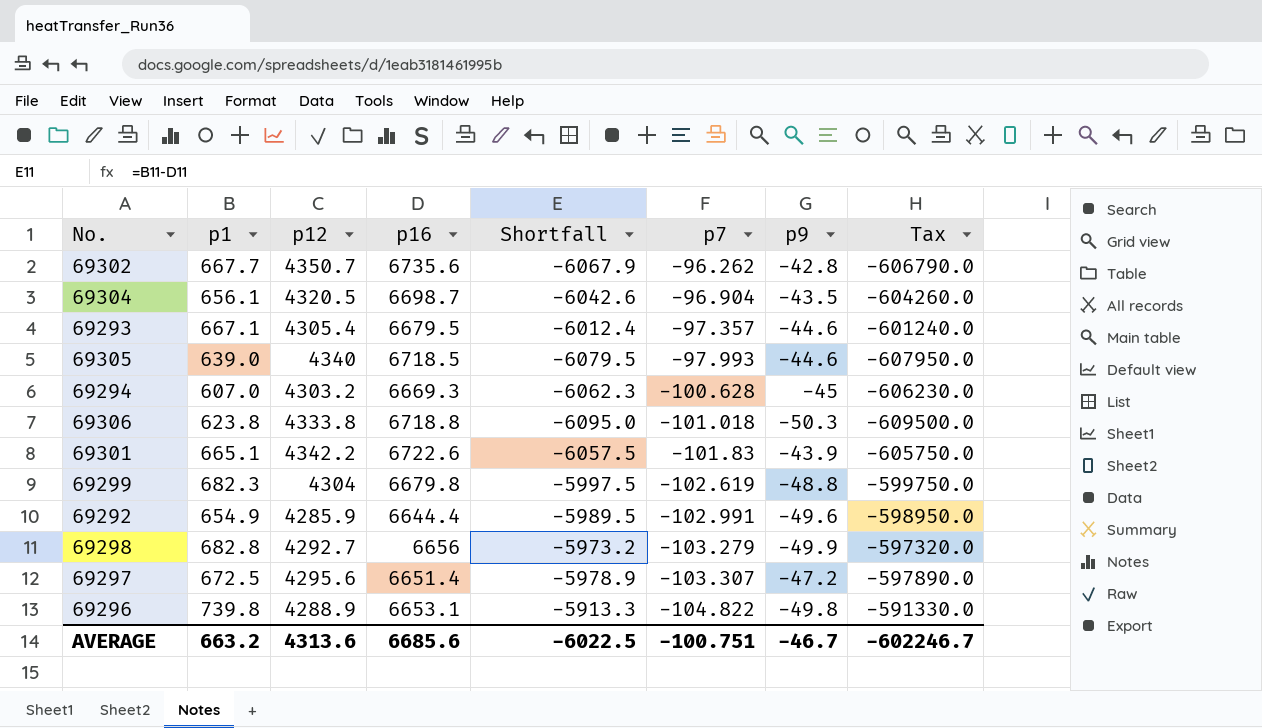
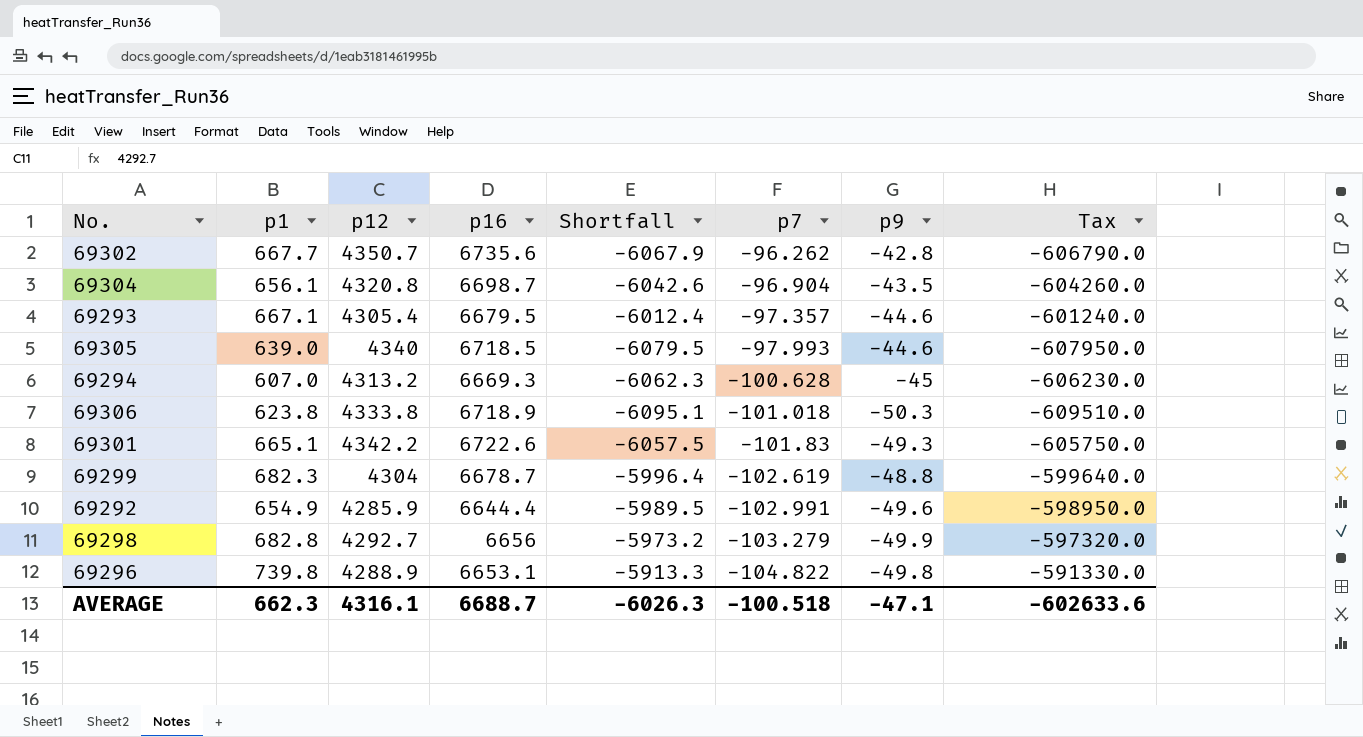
row 69297: 672.5 | 4295.6 | 6651.4 | -5978.9 | -103.307 | -47.2 | -597890.0 -> none
69304 | p12: 4320.5 -> 4320.8
69294 | p12: 4303.2 -> 4313.2
69306 | p16: 6718.8 -> 6718.9
69306 | Shortfall: -6095.0 -> -6095.1
69306 | Tax: -609500.0 -> -609510.0
69301 | p9: -43.9 -> -49.3
69299 | p16: 6679.8 -> 6678.7
69299 | Shortfall: -5997.5 -> -5996.4
69299 | Tax: -599750.0 -> -599640.0
AVERAGE | p1: 663.2 -> 662.3
AVERAGE | p12: 4313.6 -> 4316.1
AVERAGE | p16: 6685.6 -> 6688.7
AVERAGE | Shortfall: -6022.5 -> -6026.3
AVERAGE | p7: -100.751 -> -100.518
AVERAGE | p9: -46.7 -> -47.1
AVERAGE | Tax: -602246.7 -> -602633.6

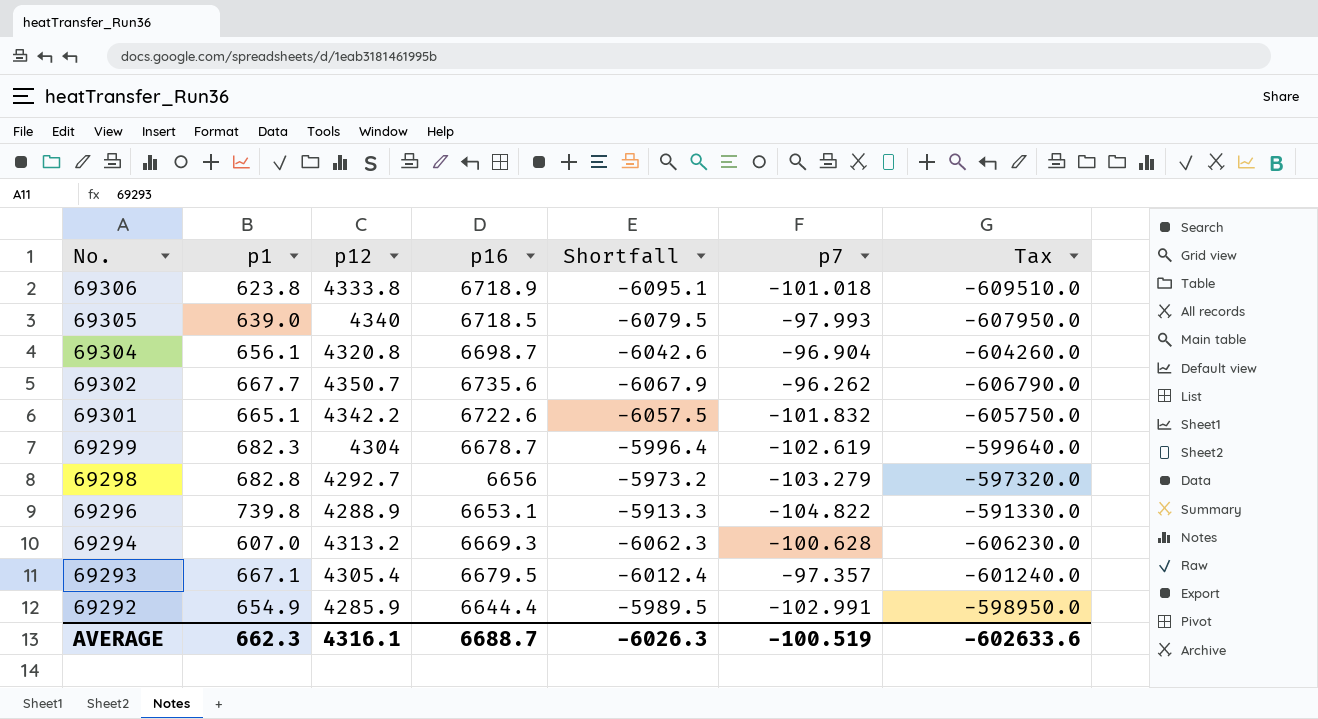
row order: p7 descending -> No. descending
column p9 | position: 7 -> none
69301 | p7: -101.83 -> -101.832
AVERAGE | p7: -100.518 -> -100.519

